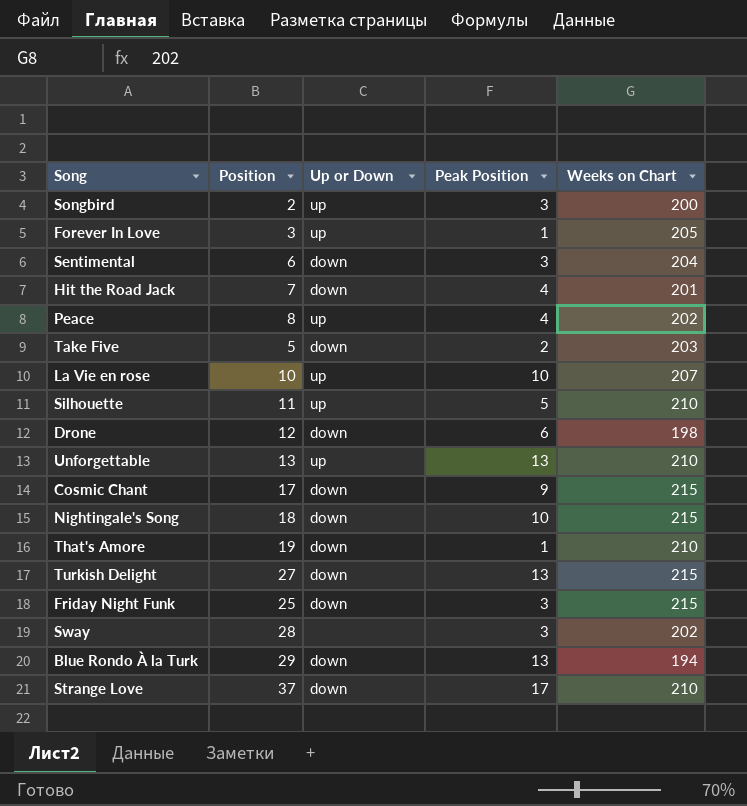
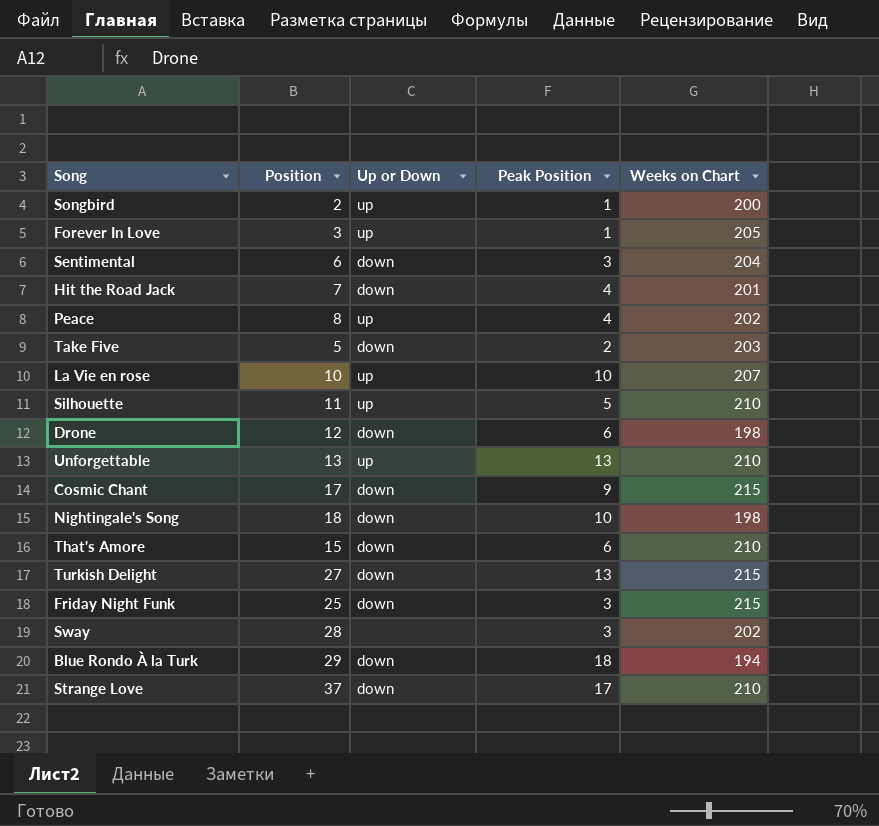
Songbird | Peak Position: 3 -> 1
Nightingale's Song | Weeks on Chart: 215 -> 198
That's Amore | Position: 19 -> 15
That's Amore | Peak Position: 1 -> 6
Blue Rondo À la Turk | Peak Position: 13 -> 18

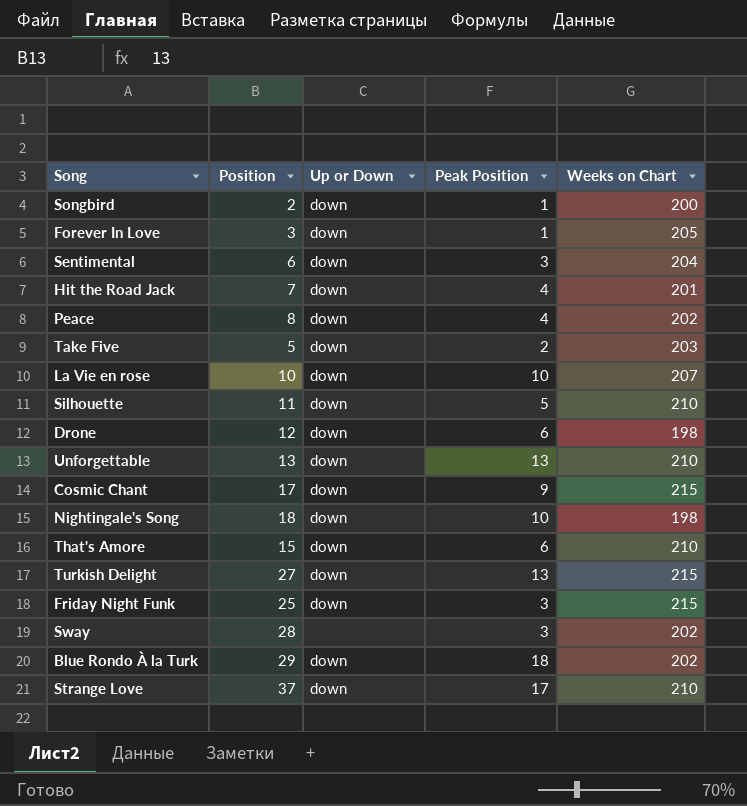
Songbird | Up or Down: up -> down
Forever In Love | Up or Down: up -> down
Peace | Up or Down: up -> down
La Vie en rose | Up or Down: up -> down
Silhouette | Up or Down: up -> down
Unforgettable | Up or Down: up -> down
Blue Rondo À la Turk | Weeks on Chart: 194 -> 202

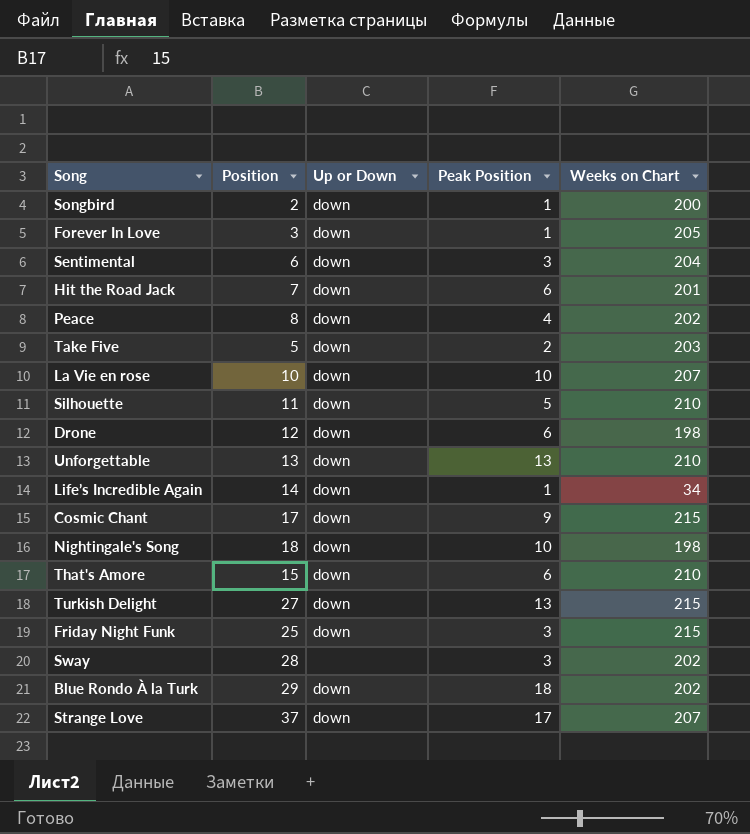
Hit the Road Jack | Peak Position: 4 -> 6
row Life’s Incredible Again: none -> 14 | down | 1 | 34
Strange Love | Weeks on Chart: 210 -> 207

